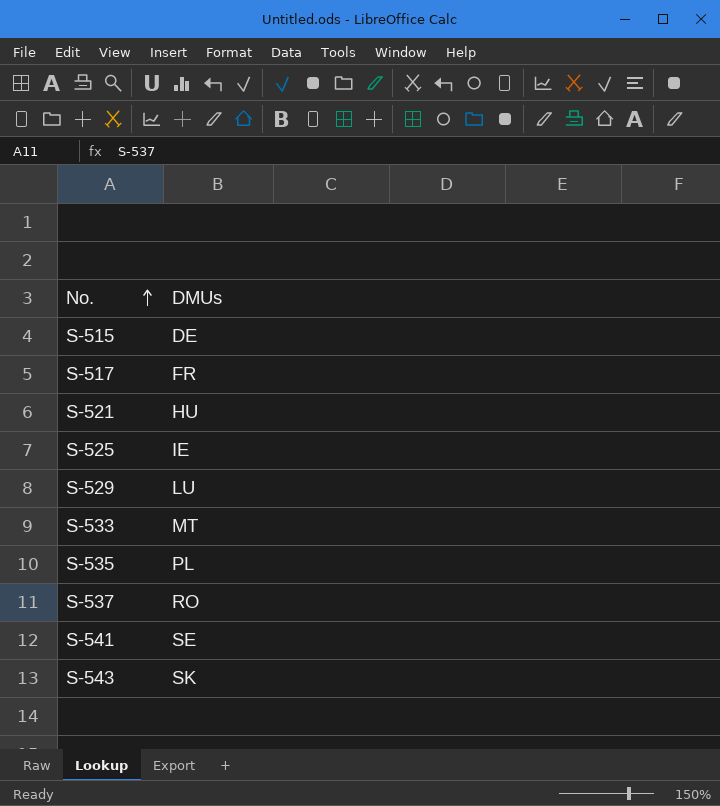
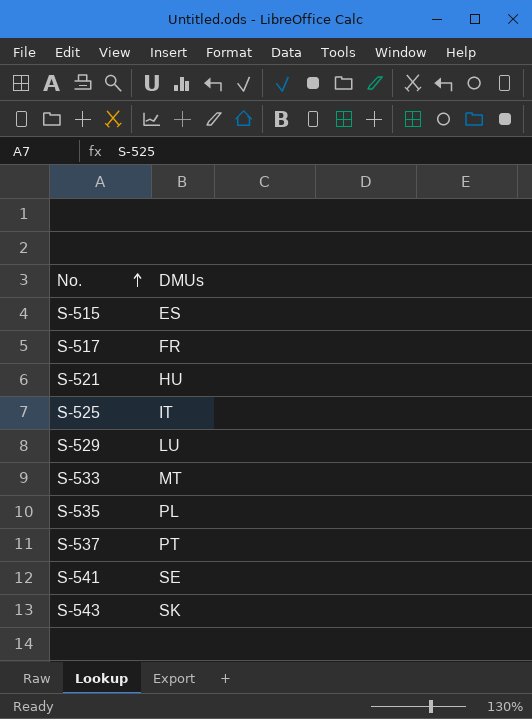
S-515 | DMUs: DE -> ES
S-525 | DMUs: IE -> IT
S-537 | DMUs: RO -> PT

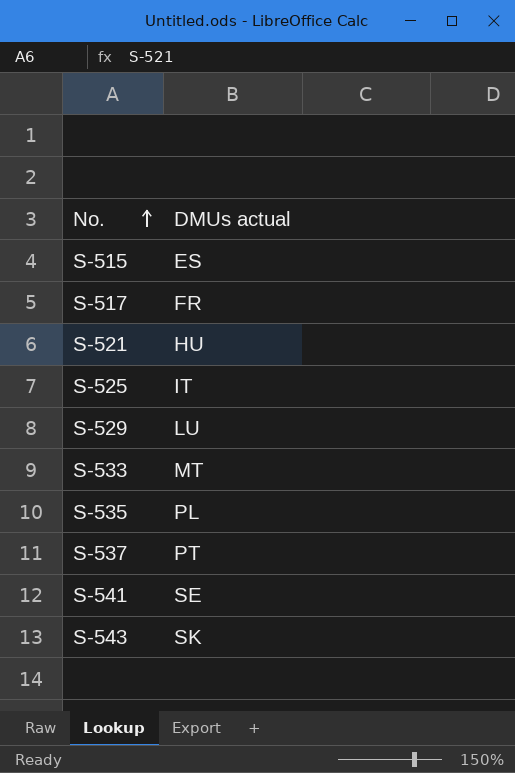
column name: DMUs -> DMUs actual

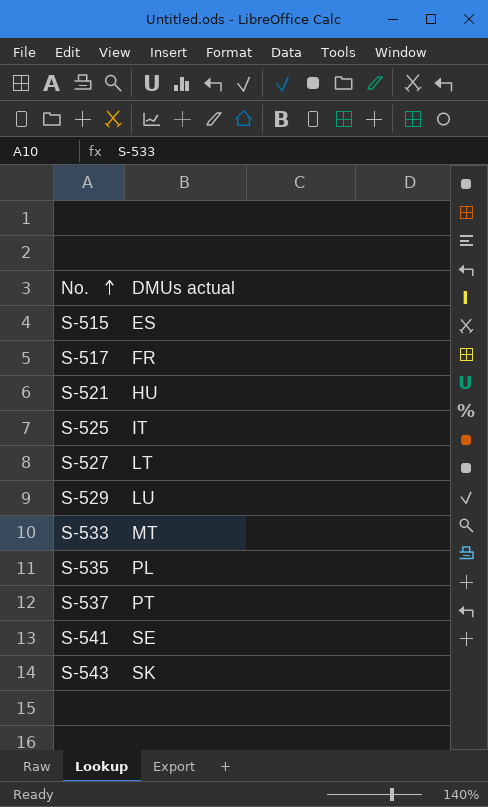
row S-527: none -> LT

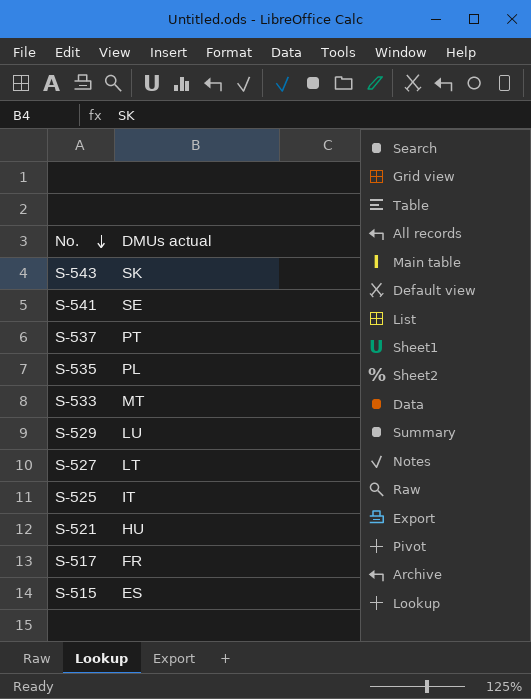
row order: No. ascending -> No. descending

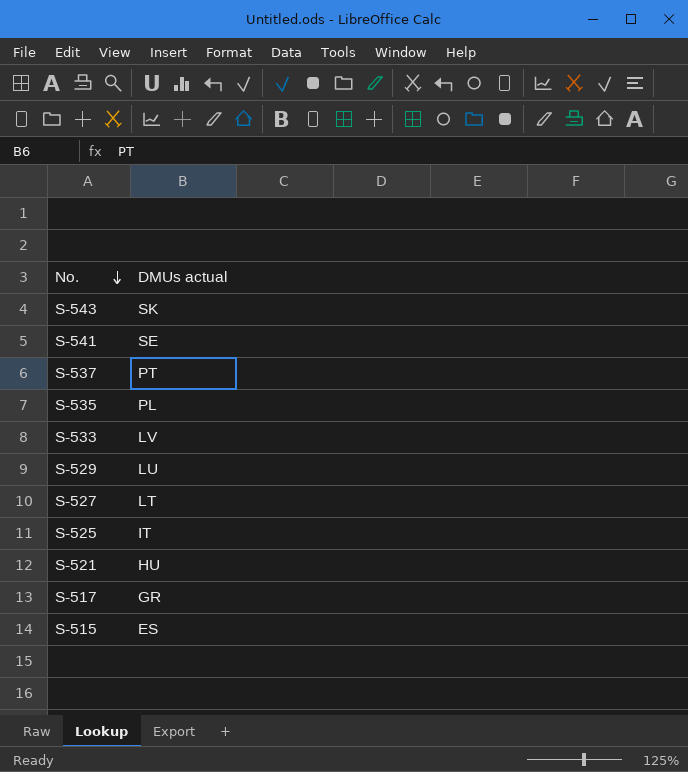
S-533 | DMUs actual: MT -> LV
S-517 | DMUs actual: FR -> GR

